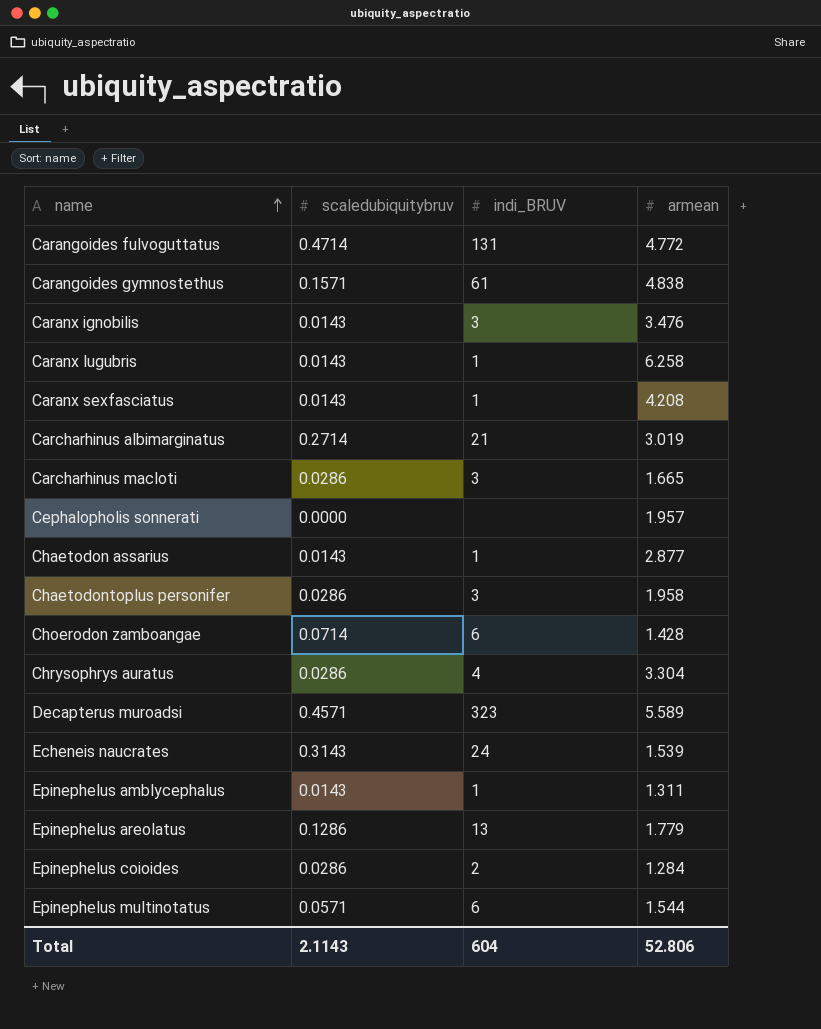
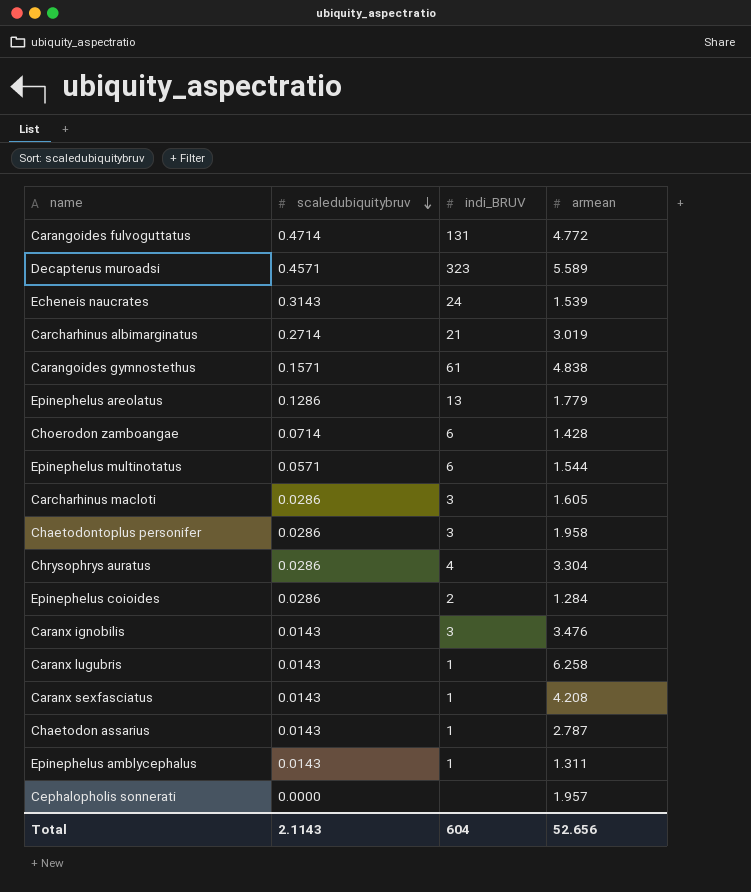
row order: name ascending -> scaledubiquitybruv descending
Carcharhinus macloti | armean: 1.665 -> 1.605
Chaetodon assarius | armean: 2.877 -> 2.787
Total | armean: 52.806 -> 52.656

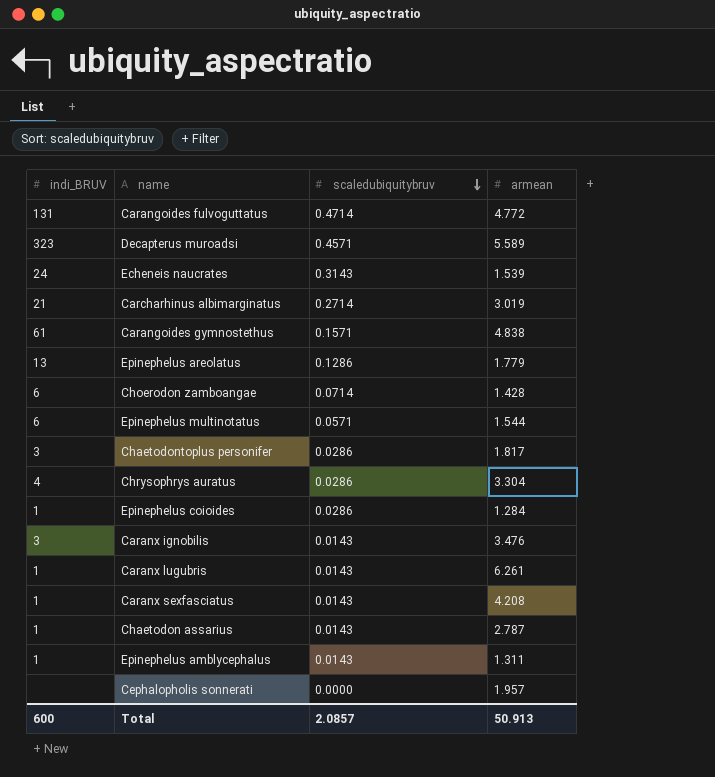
column indi_BRUV | position: 3 -> 1
row Carcharhinus macloti: 0.0286 | 3 | 1.605 -> none
Chaetodontoplus personifer | armean: 1.958 -> 1.817
Epinephelus coioides | indi_BRUV: 2 -> 1
Caranx lugubris | armean: 6.258 -> 6.261
Total | indi_BRUV: 604 -> 600
Total | scaledubiquitybruv: 2.1143 -> 2.0857
Total | armean: 52.656 -> 50.913

